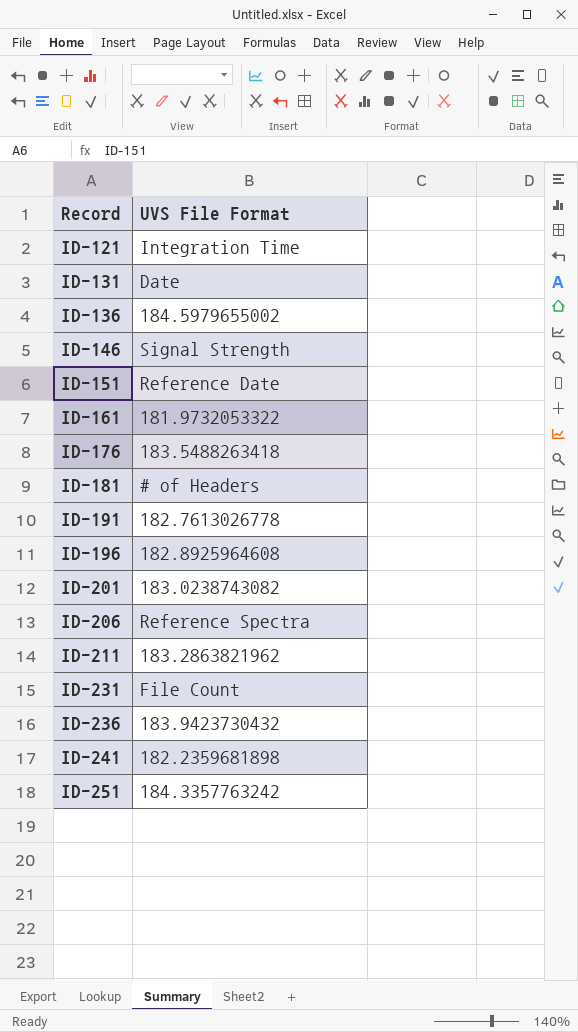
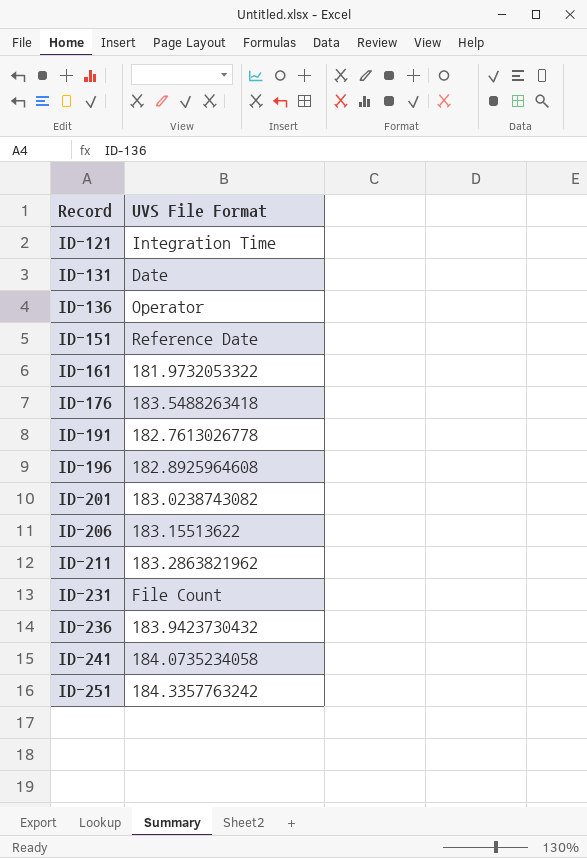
row ID-146: Signal Strength -> none
row ID-181: # of Headers -> none
ID-136 | UVS File Format: 184.5979655002 -> Operator
ID-206 | UVS File Format: Reference Spectra -> 183.15513622
ID-241 | UVS File Format: 182.2359681898 -> 184.0735234058

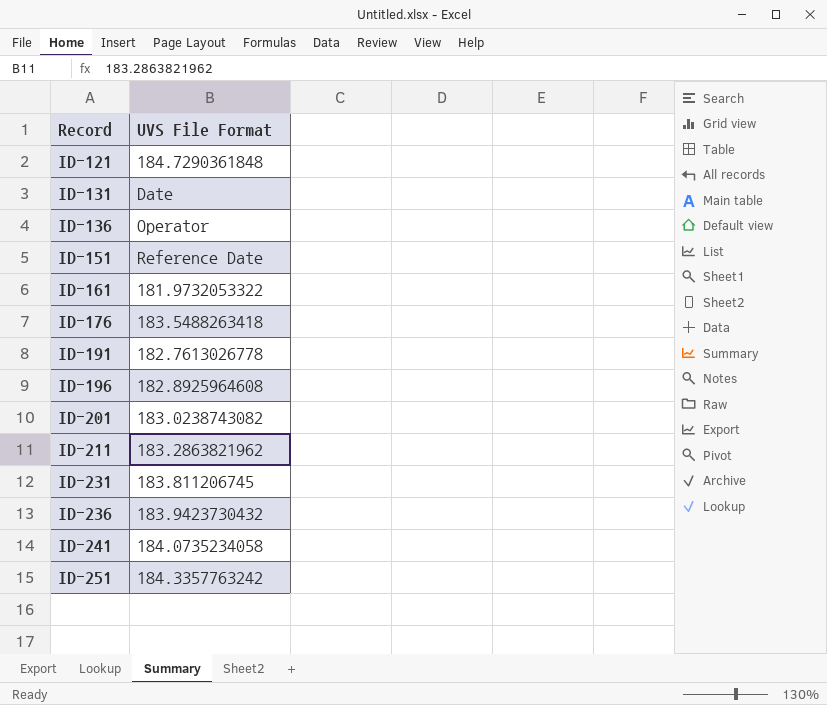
row ID-206: 183.15513622 -> none
ID-121 | UVS File Format: Integration Time -> 184.7290361848
ID-231 | UVS File Format: File Count -> 183.811206745

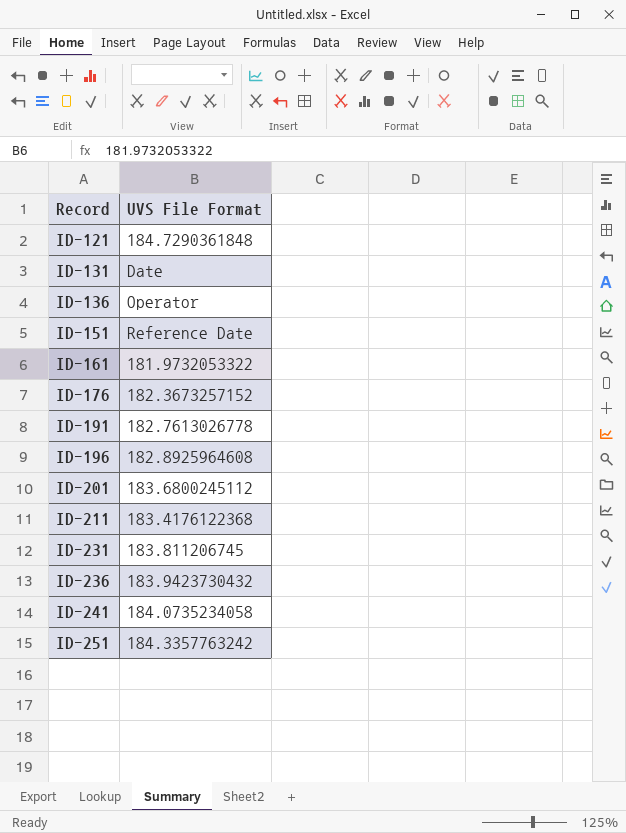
ID-176 | UVS File Format: 183.5488263418 -> 182.3673257152
ID-201 | UVS File Format: 183.0238743082 -> 183.6800245112
ID-211 | UVS File Format: 183.2863821962 -> 183.4176122368

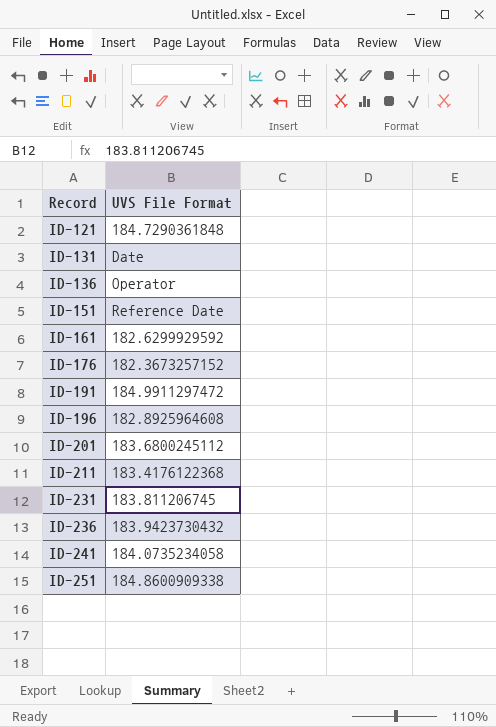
ID-161 | UVS File Format: 181.9732053322 -> 182.6299929592
ID-191 | UVS File Format: 182.7613026778 -> 184.9911297472
ID-251 | UVS File Format: 184.3357763242 -> 184.8600909338

